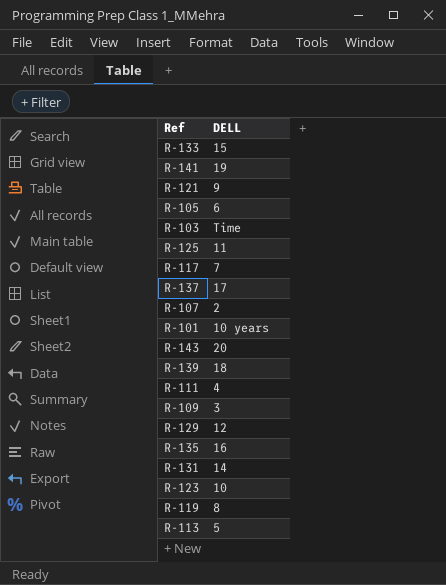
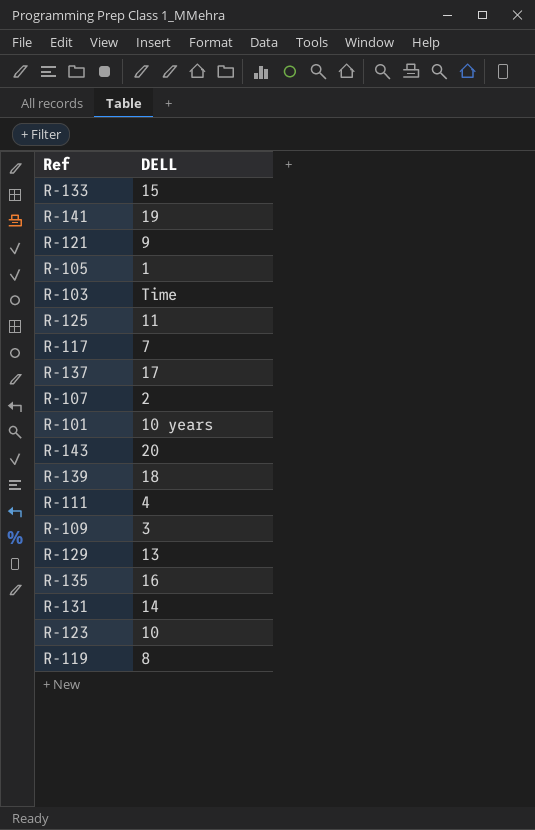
row R-113: 5 -> none
R-105 | DELL: 6 -> 1
R-129 | DELL: 12 -> 13

